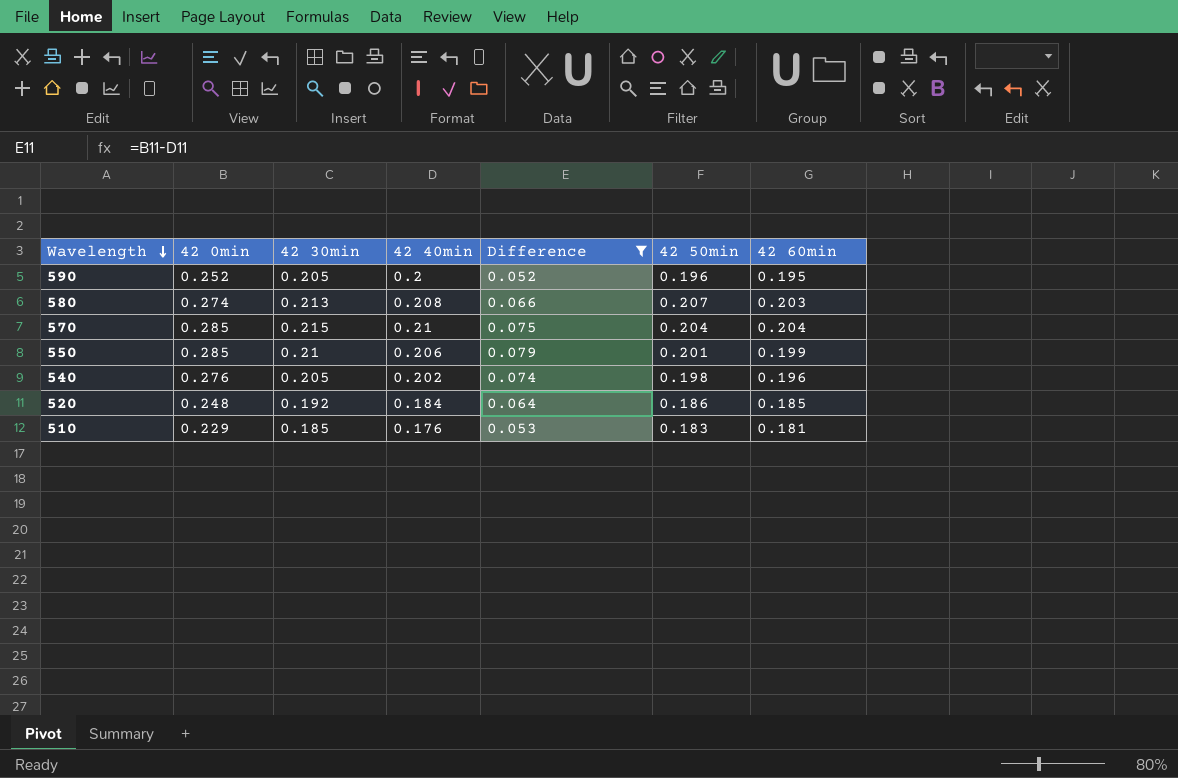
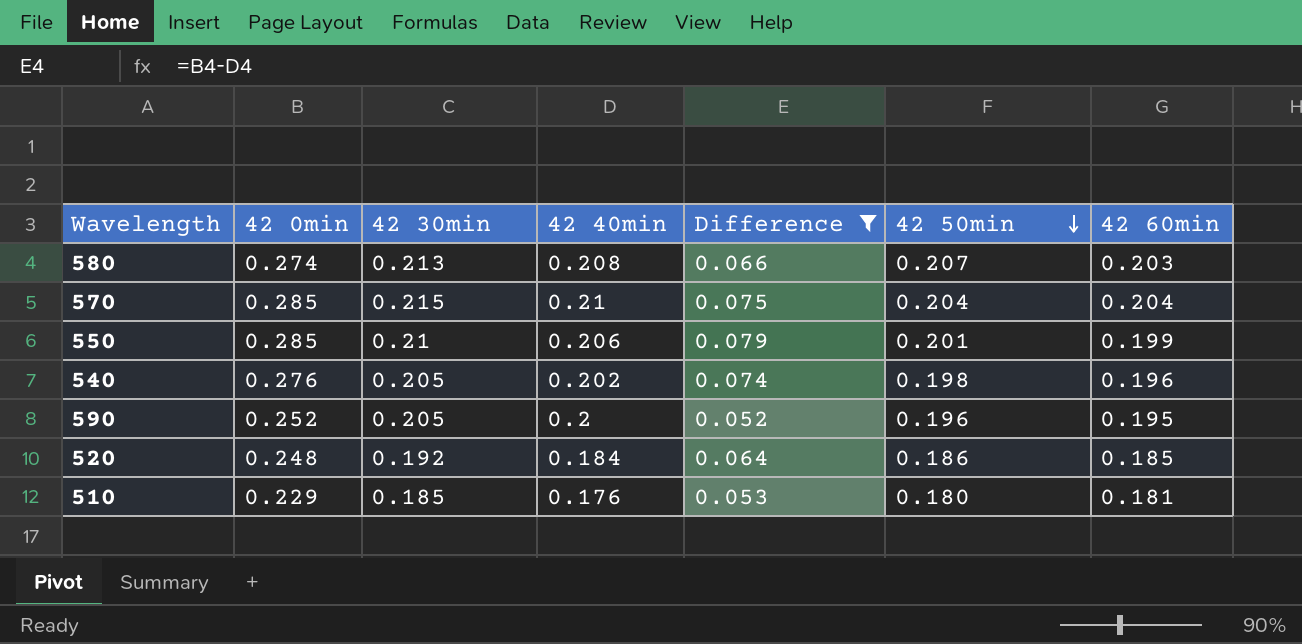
row order: Wavelength descending -> 42 50min descending
510 | 42 50min: 0.183 -> 0.180

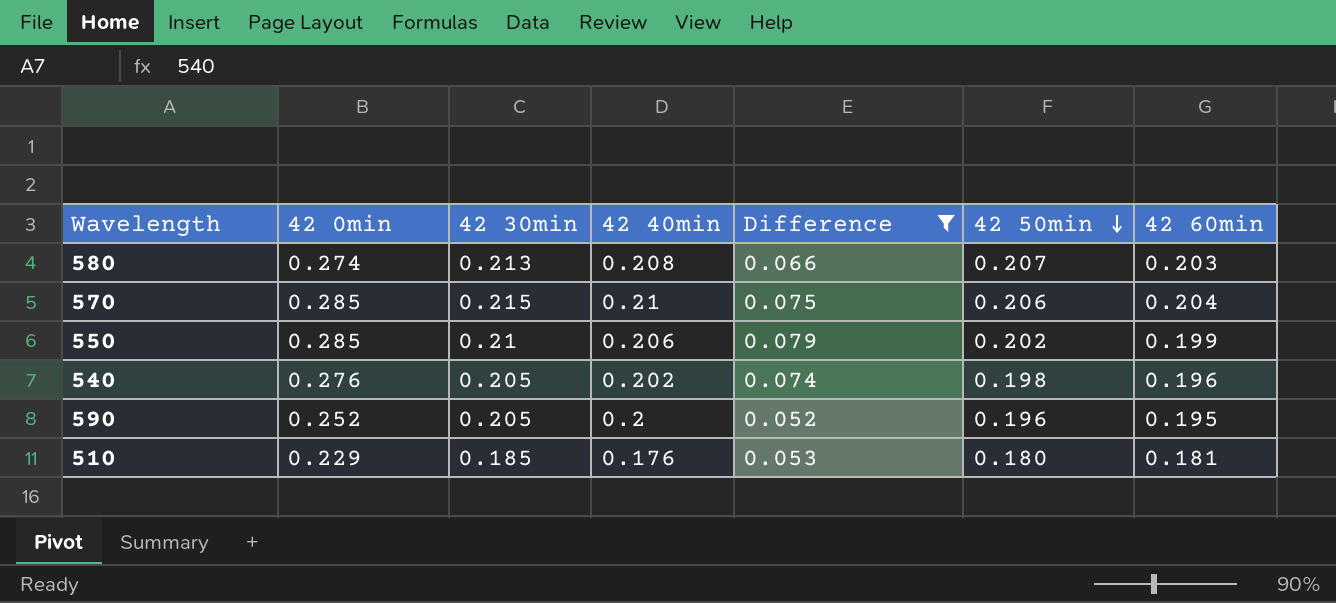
row 520: 0.248 | 0.192 | 0.184 | 0.064 | 0.186 | 0.185 -> none
570 | 42 50min: 0.204 -> 0.206
550 | 42 50min: 0.201 -> 0.202

